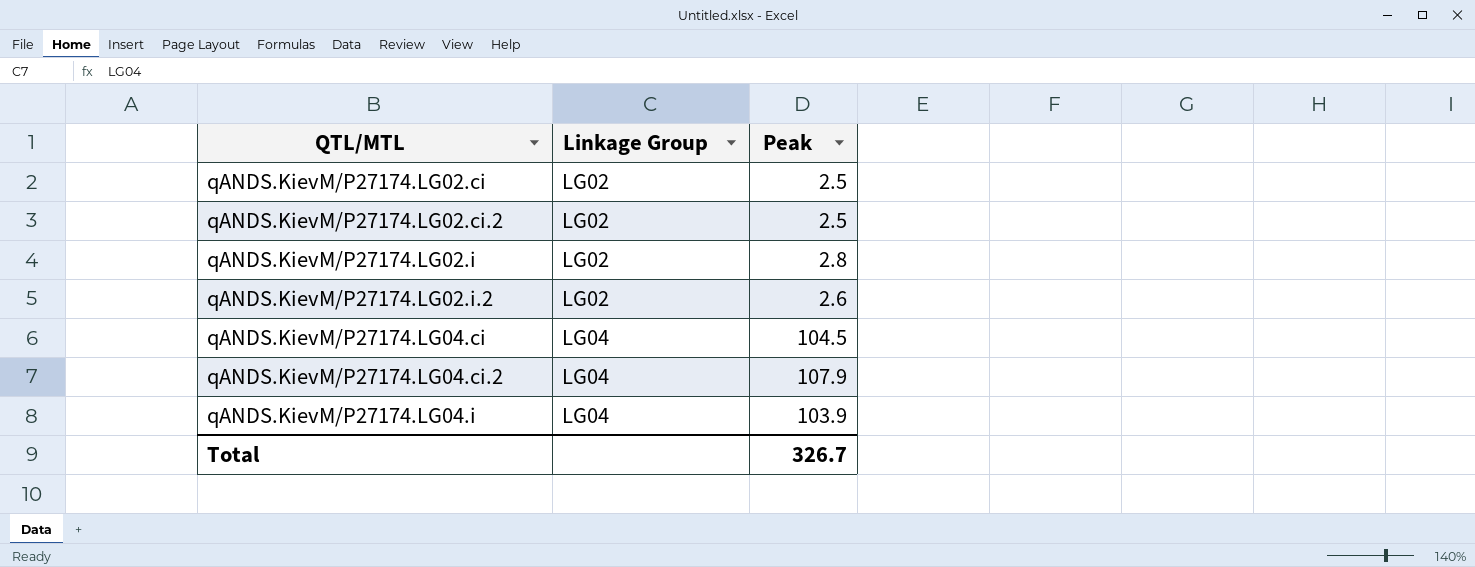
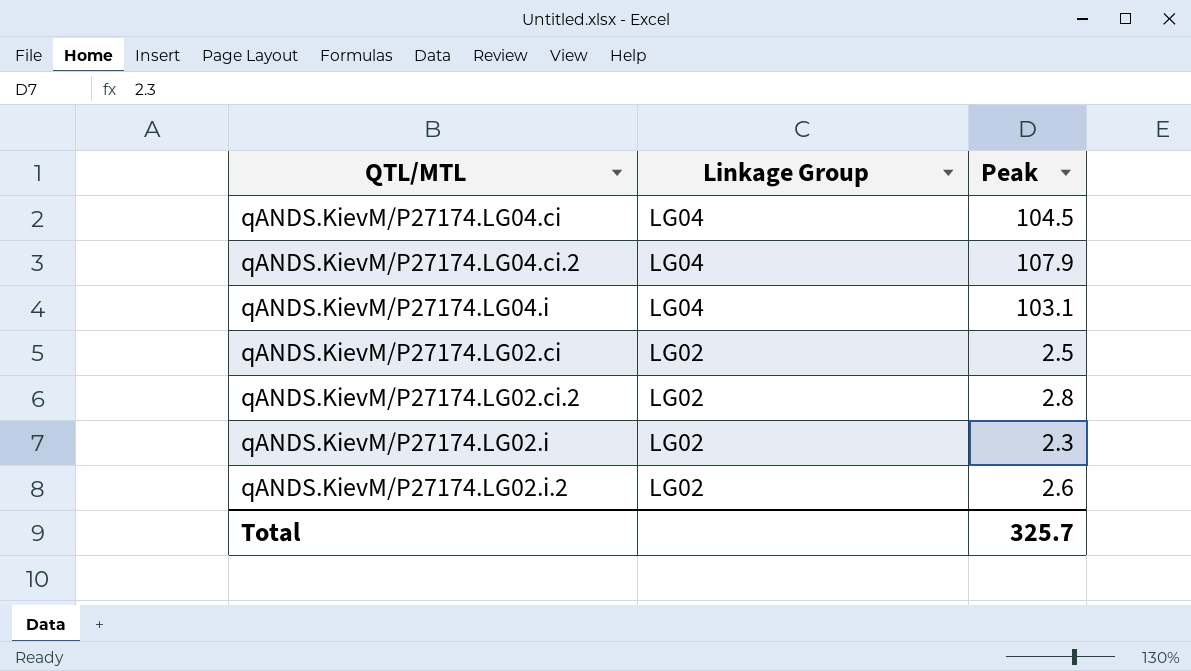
row order: QTL/MTL ascending -> Linkage Group descending
qANDS.KievM/P27174.LG04.i | Peak: 103.9 -> 103.1
qANDS.KievM/P27174.LG02.ci.2 | Peak: 2.5 -> 2.8
qANDS.KievM/P27174.LG02.i | Peak: 2.8 -> 2.3
Total | Peak: 326.7 -> 325.7

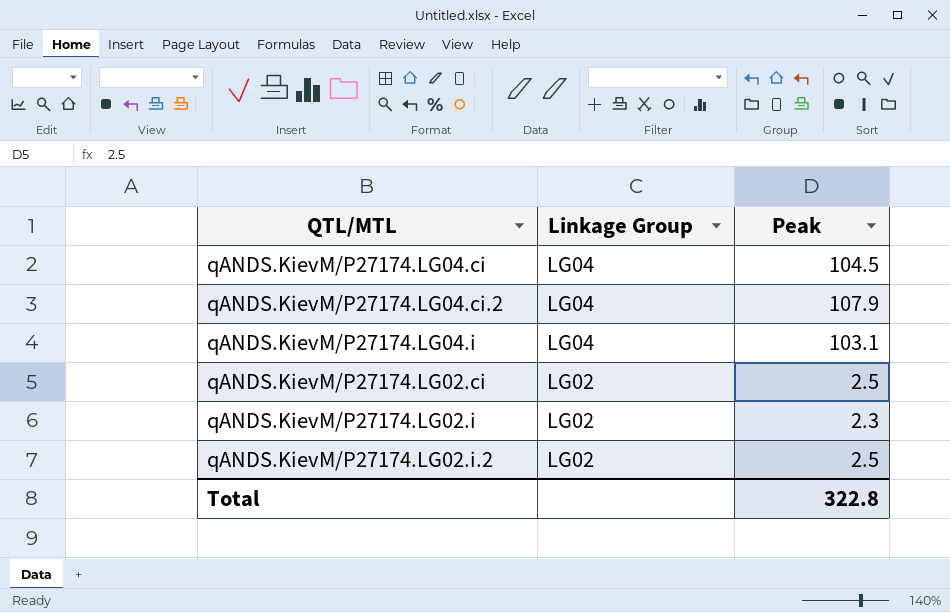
row qANDS.KievM/P27174.LG02.ci.2: LG02 | 2.8 -> none
qANDS.KievM/P27174.LG02.i.2 | Peak: 2.6 -> 2.5
Total | Peak: 325.7 -> 322.8

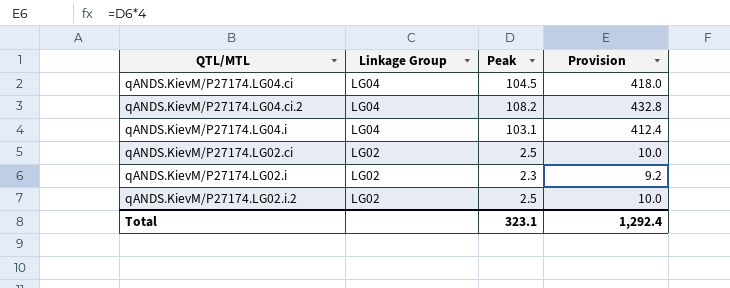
column Provision | formula: none -> [Peak] * 4
qANDS.KievM/P27174.LG04.ci.2 | Peak: 107.9 -> 108.2
Total | Peak: 322.8 -> 323.1

